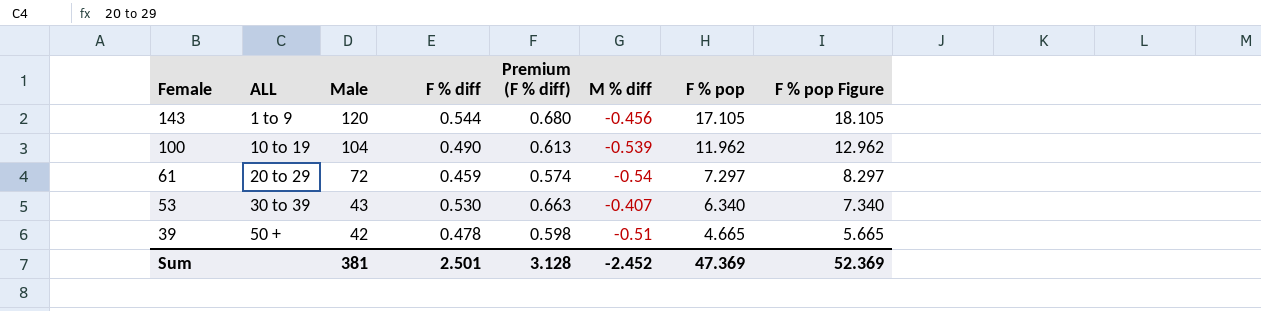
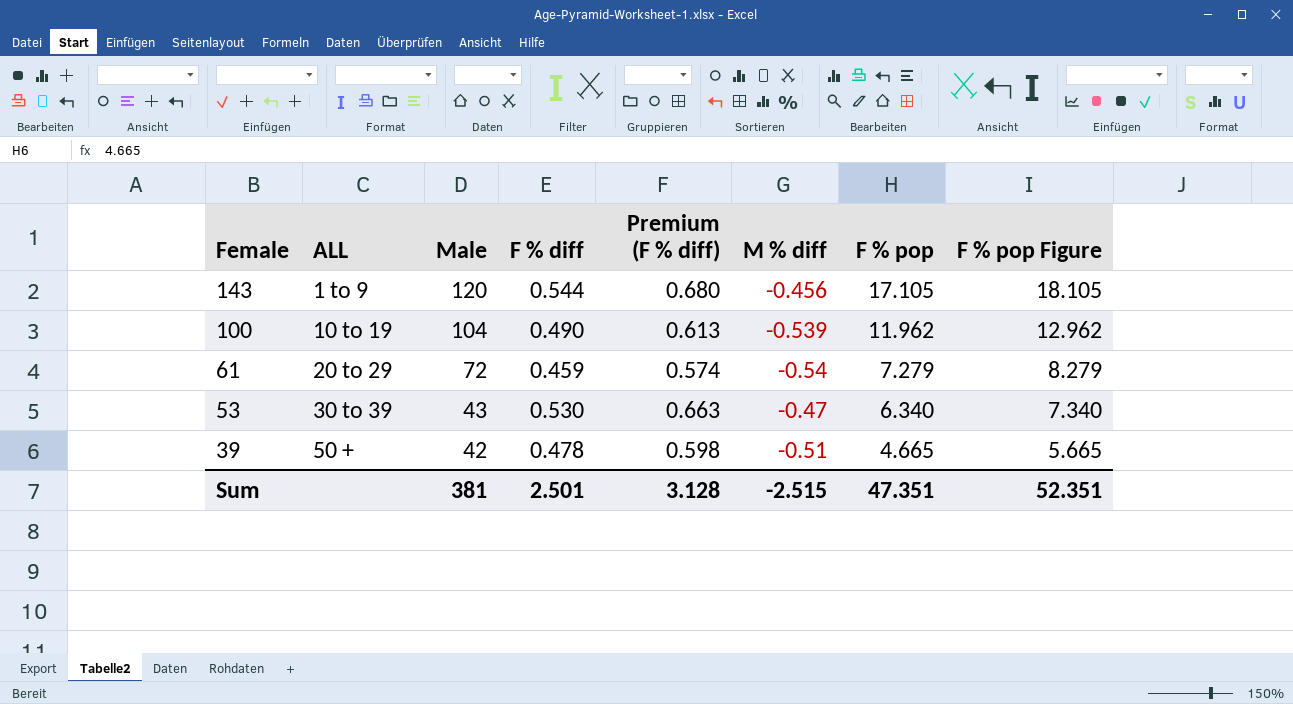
61 | F % pop: 7.297 -> 7.279
61 | F % pop Figure: 8.297 -> 8.279
53 | M % diff: -0.407 -> -0.47
Sum | M % diff: -2.452 -> -2.515
Sum | F % pop: 47.369 -> 47.351
Sum | F % pop Figure: 52.369 -> 52.351

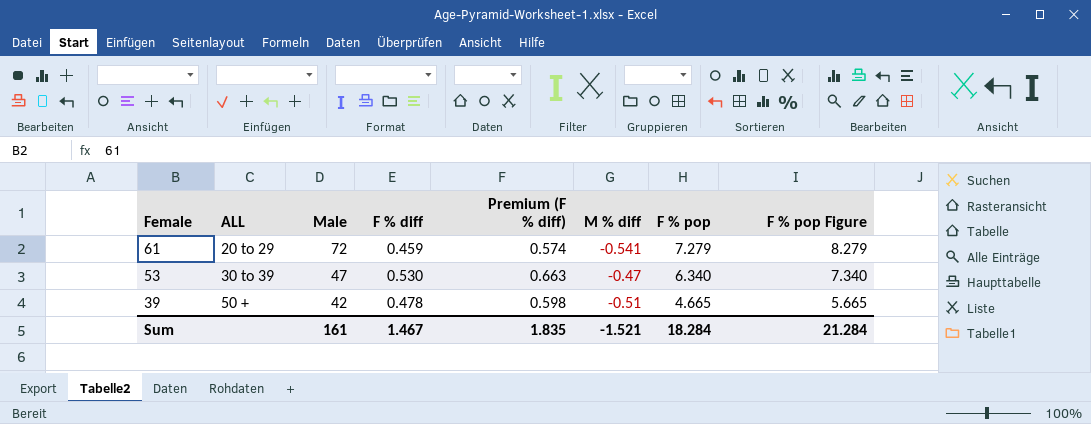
row 143: 1 to 9 | 120 | 0.544 | 0.680 | -0.456 | 17.105 | 18.105 -> none
row 100: 10 to 19 | 104 | 0.490 | 0.613 | -0.539 | 11.962 | 12.962 -> none
61 | M % diff: -0.54 -> -0.541
53 | Male: 43 -> 47
Sum | Male: 381 -> 161
Sum | F % diff: 2.501 -> 1.467
Sum | Premium (F % diff): 3.128 -> 1.835
Sum | M % diff: -2.515 -> -1.521
Sum | F % pop: 47.351 -> 18.284
Sum | F % pop Figure: 52.351 -> 21.284

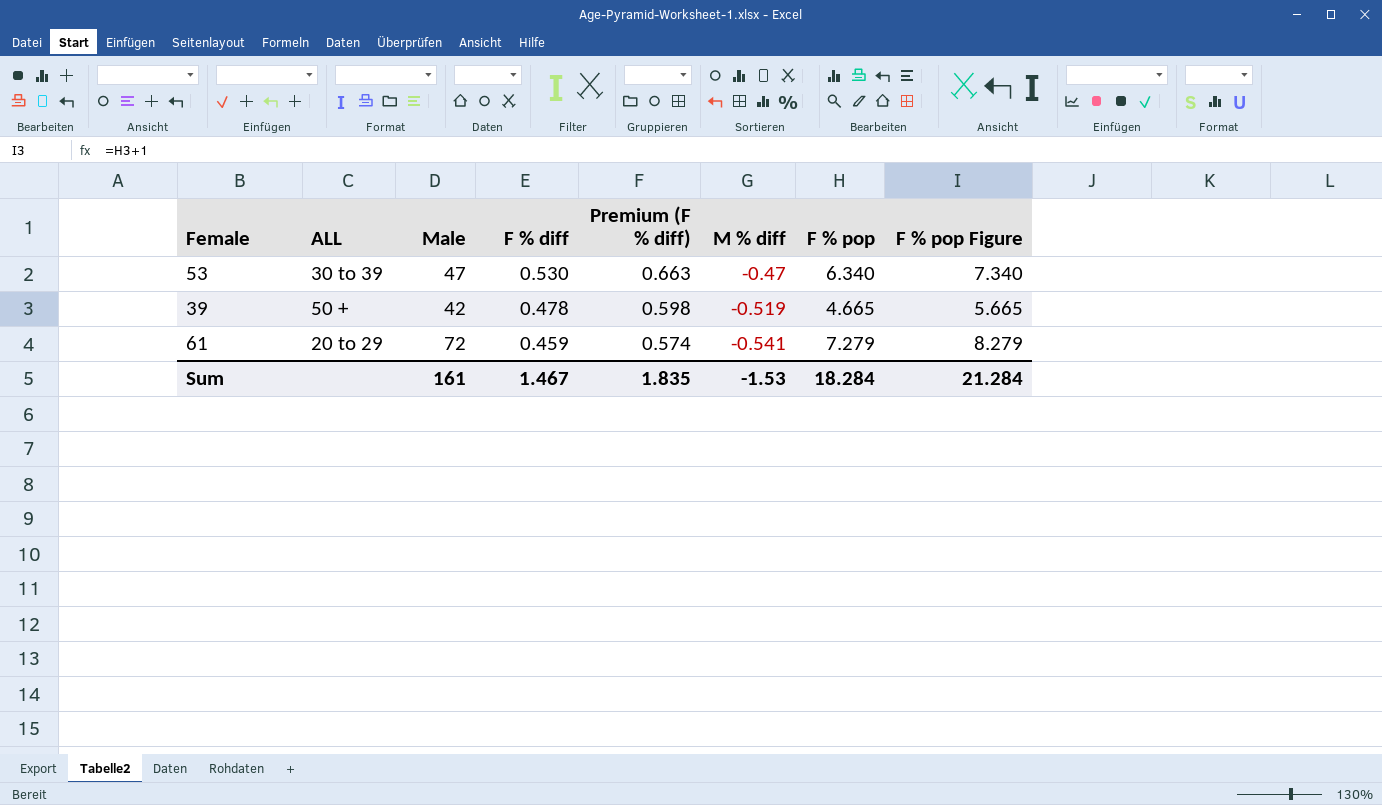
row order: Female descending -> F % diff descending
39 | M % diff: -0.51 -> -0.519
Sum | M % diff: -1.521 -> -1.53

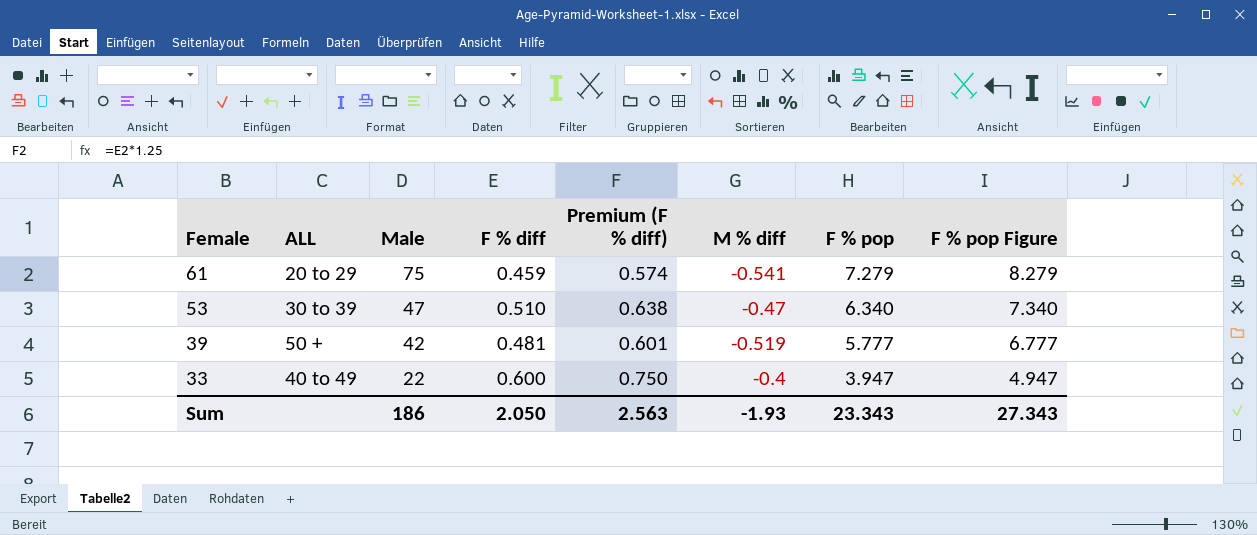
row order: F % diff descending -> Female descending
61 | Male: 72 -> 75
53 | F % diff: 0.530 -> 0.510
53 | Premium (F % diff): 0.663 -> 0.638
39 | F % diff: 0.478 -> 0.481
39 | Premium (F % diff): 0.598 -> 0.601
39 | F % pop: 4.665 -> 5.777
39 | F % pop Figure: 5.665 -> 6.777
row 33: none -> 40 to 49 | 22 | 0.600 | 0.750 | -0.4 | 3.947 | 4.947
Sum | Male: 161 -> 186
Sum | F % diff: 1.467 -> 2.050
Sum | Premium (F % diff): 1.835 -> 2.563
Sum | M % diff: -1.53 -> -1.93
Sum | F % pop: 18.284 -> 23.343
Sum | F % pop Figure: 21.284 -> 27.343

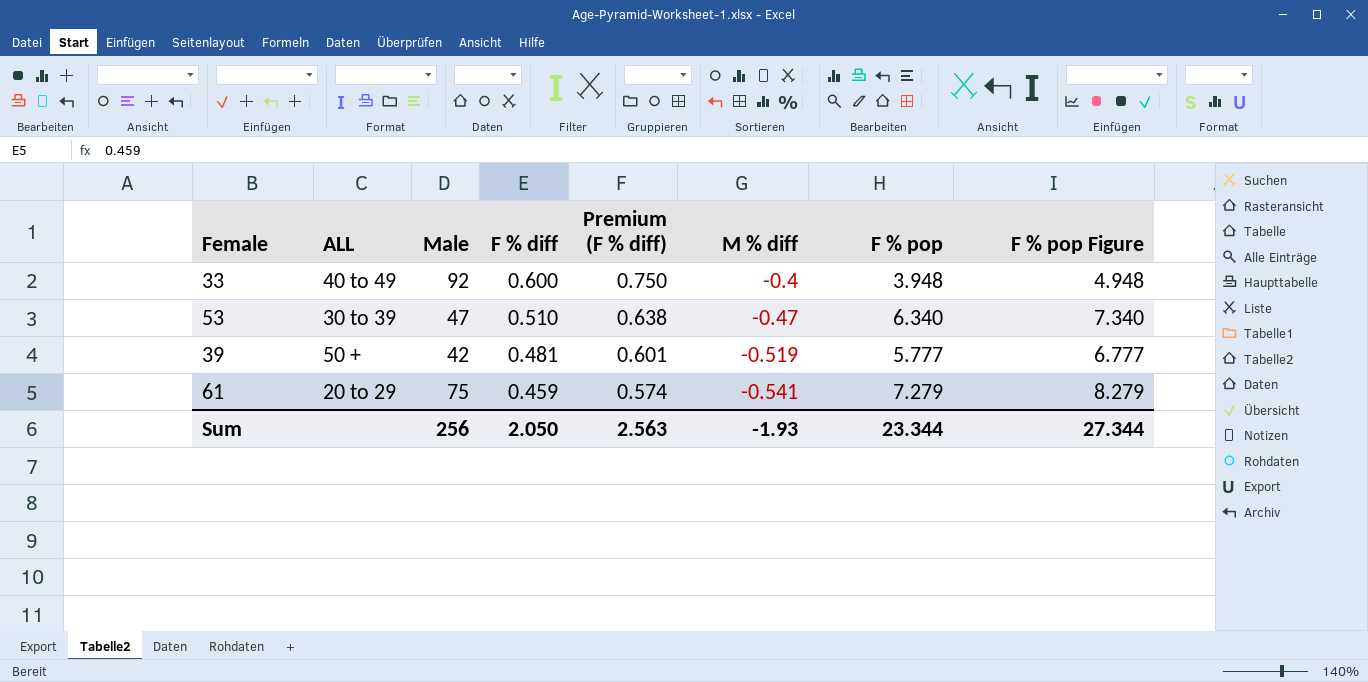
row order: Female descending -> F % diff descending
33 | Male: 22 -> 92
33 | F % pop: 3.947 -> 3.948
33 | F % pop Figure: 4.947 -> 4.948
Sum | Male: 186 -> 256
Sum | F % pop: 23.343 -> 23.344
Sum | F % pop Figure: 27.343 -> 27.344

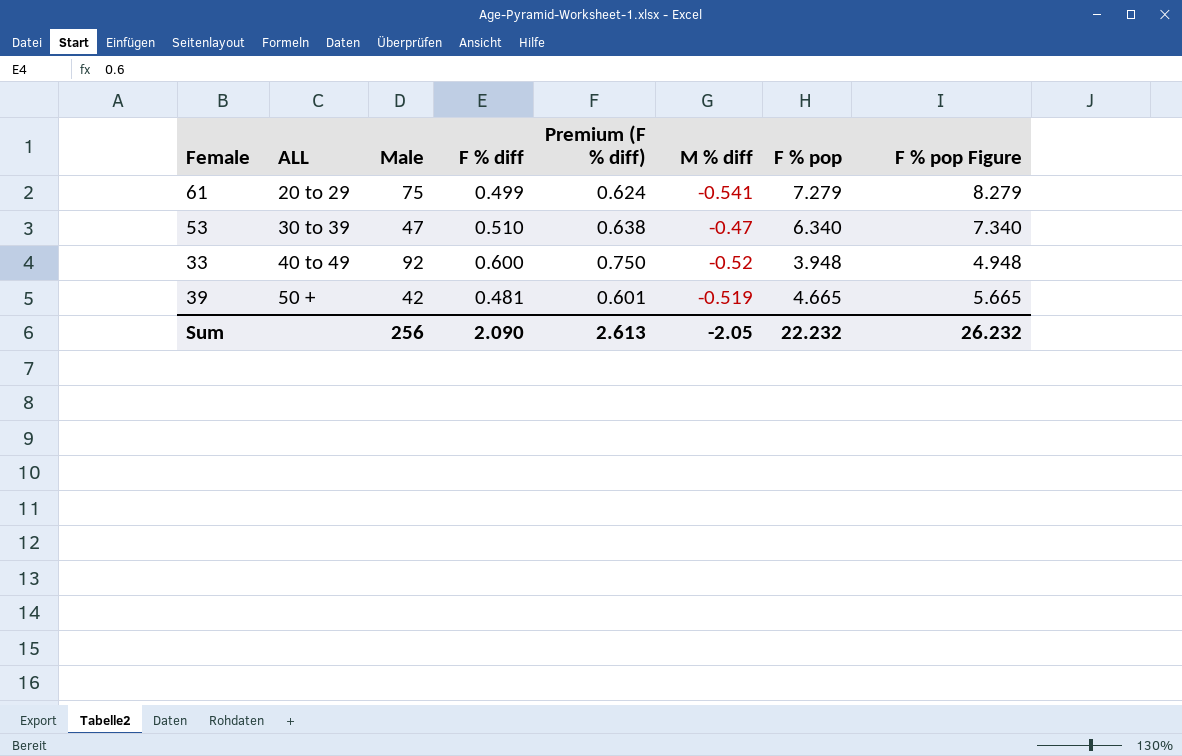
row order: F % diff descending -> ALL ascending
61 | F % diff: 0.459 -> 0.499
61 | Premium (F % diff): 0.574 -> 0.624
33 | M % diff: -0.4 -> -0.52
39 | F % pop: 5.777 -> 4.665
39 | F % pop Figure: 6.777 -> 5.665
Sum | F % diff: 2.050 -> 2.090
Sum | Premium (F % diff): 2.563 -> 2.613
Sum | M % diff: -1.93 -> -2.05
Sum | F % pop: 23.344 -> 22.232
Sum | F % pop Figure: 27.344 -> 26.232

